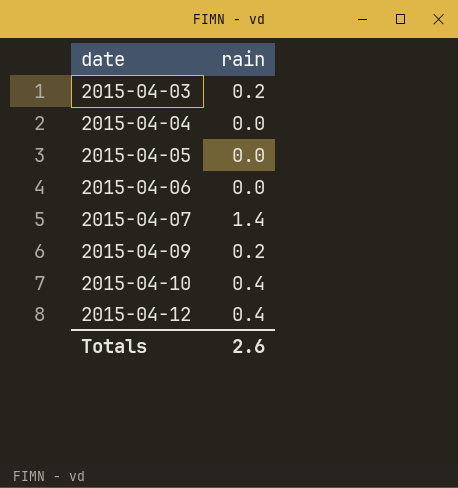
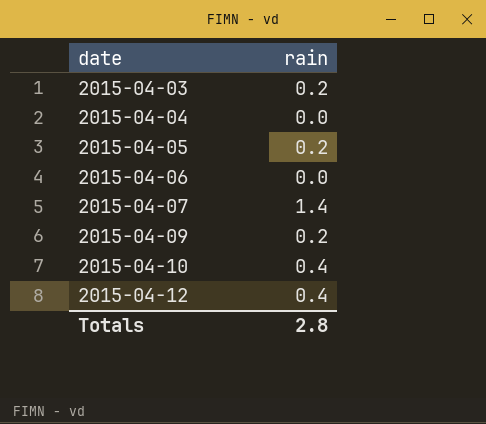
2015-04-05 | rain: 0.0 -> 0.2
Totals | rain: 2.6 -> 2.8

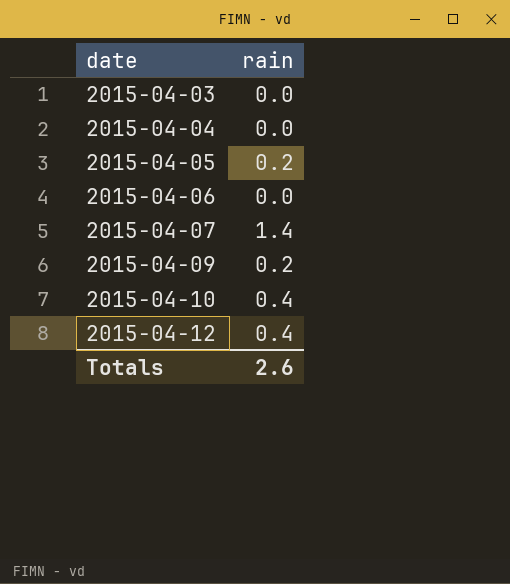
2015-04-03 | rain: 0.2 -> 0.0
Totals | rain: 2.8 -> 2.6

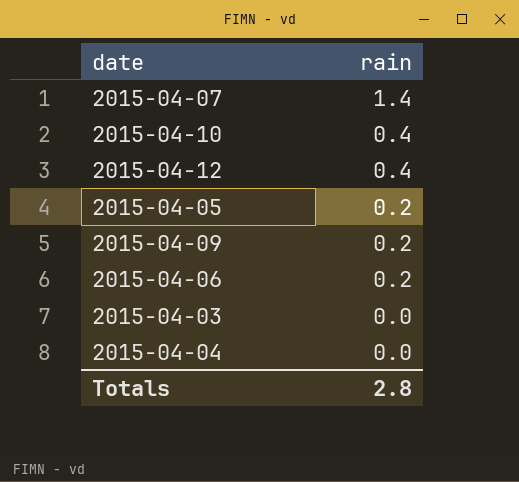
row order: date ascending -> rain descending
2015-04-06 | rain: 0.0 -> 0.2
Totals | rain: 2.6 -> 2.8

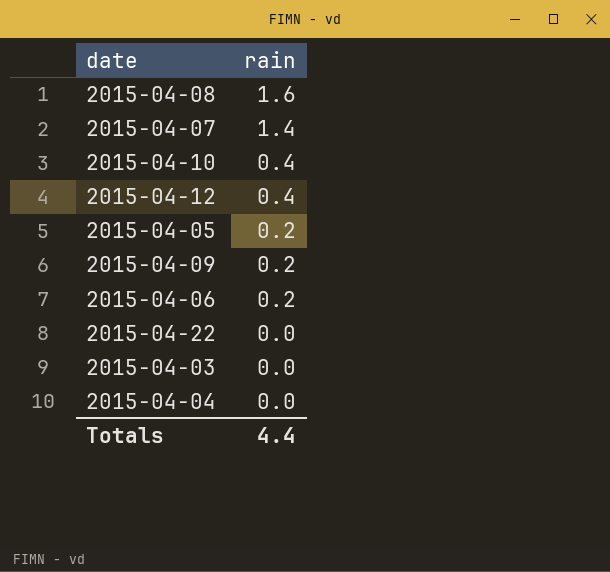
row 2015-04-08: none -> 1.6
row 2015-04-22: none -> 0.0
Totals | rain: 2.8 -> 4.4

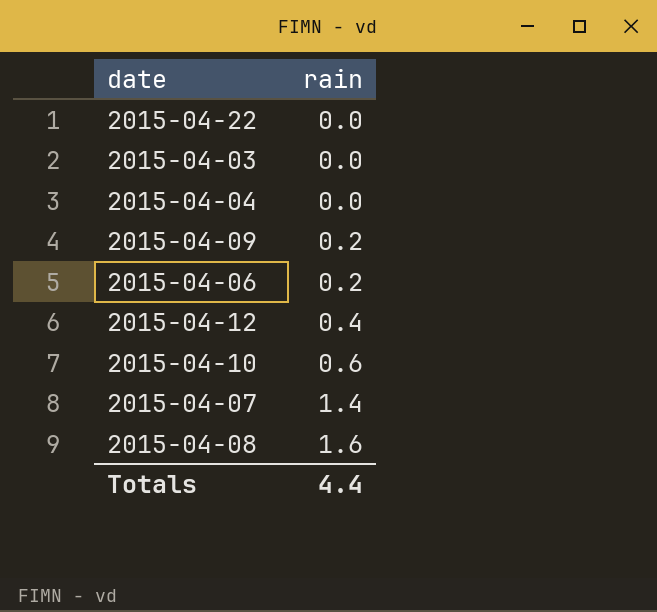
row order: rain descending -> rain ascending
row 2015-04-05: 0.2 -> none
2015-04-10 | rain: 0.4 -> 0.6

